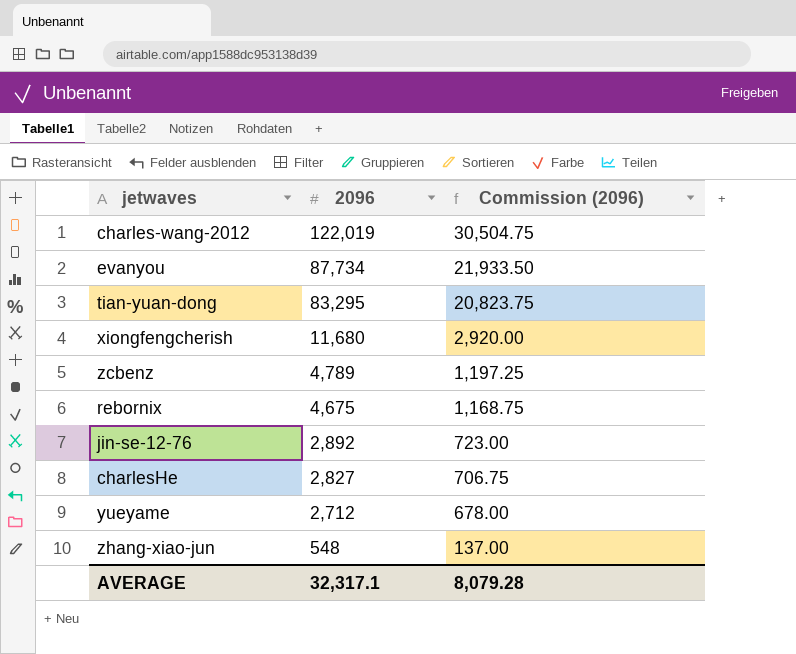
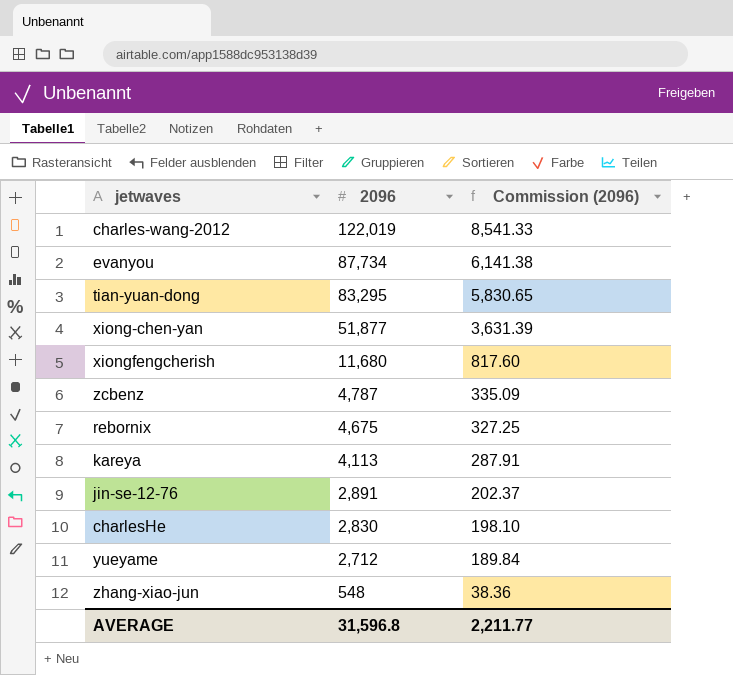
column Commission (2096) | formula: [2096] * 0.25 -> [2096] * 0.07
row xiong-chen-yan: none -> 51,877 | 3,631.39
zcbenz | 2096: 4,789 -> 4,787
row kareya: none -> 4,113 | 287.91
jin-se-12-76 | 2096: 2,892 -> 2,891
charlesHe | 2096: 2,827 -> 2,830
AVERAGE | 2096: 32,317.1 -> 31,596.8
AVERAGE | Commission (2096): 8,079.28 -> 2,211.77

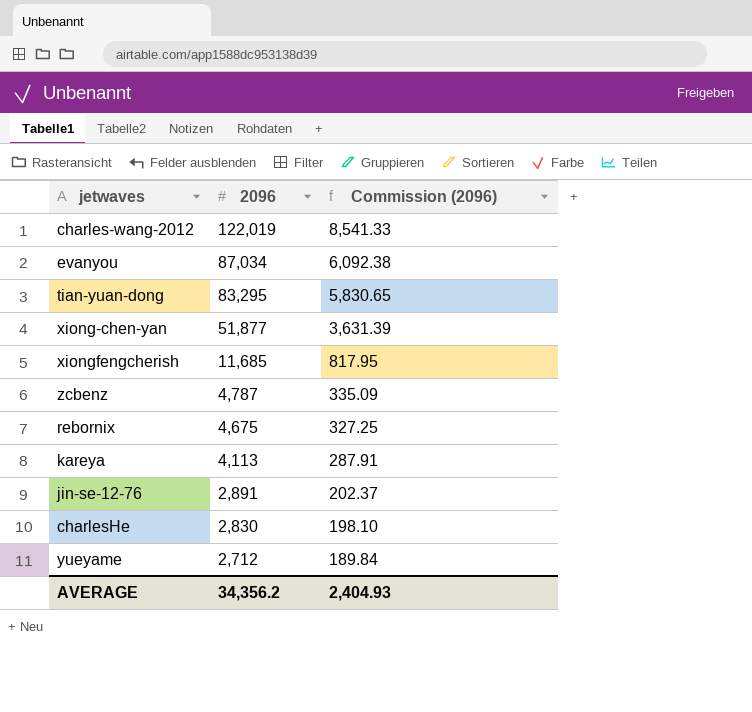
row zhang-xiao-jun: 548 | 38.36 -> none
evanyou | 2096: 87,734 -> 87,034
evanyou | Commission (2096): 6,141.38 -> 6,092.38
xiongfengcherish | 2096: 11,680 -> 11,685
xiongfengcherish | Commission (2096): 817.60 -> 817.95
AVERAGE | 2096: 31,596.8 -> 34,356.2
AVERAGE | Commission (2096): 2,211.77 -> 2,404.93

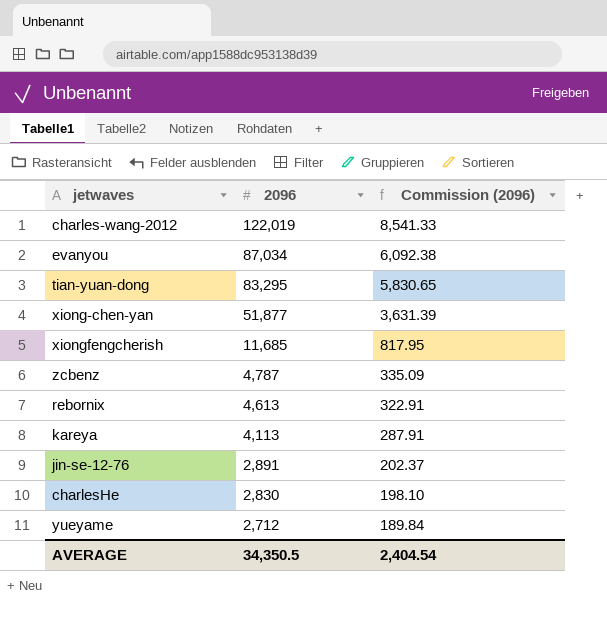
rebornix | 2096: 4,675 -> 4,613
rebornix | Commission (2096): 327.25 -> 322.91
AVERAGE | 2096: 34,356.2 -> 34,350.5
AVERAGE | Commission (2096): 2,404.93 -> 2,404.54

